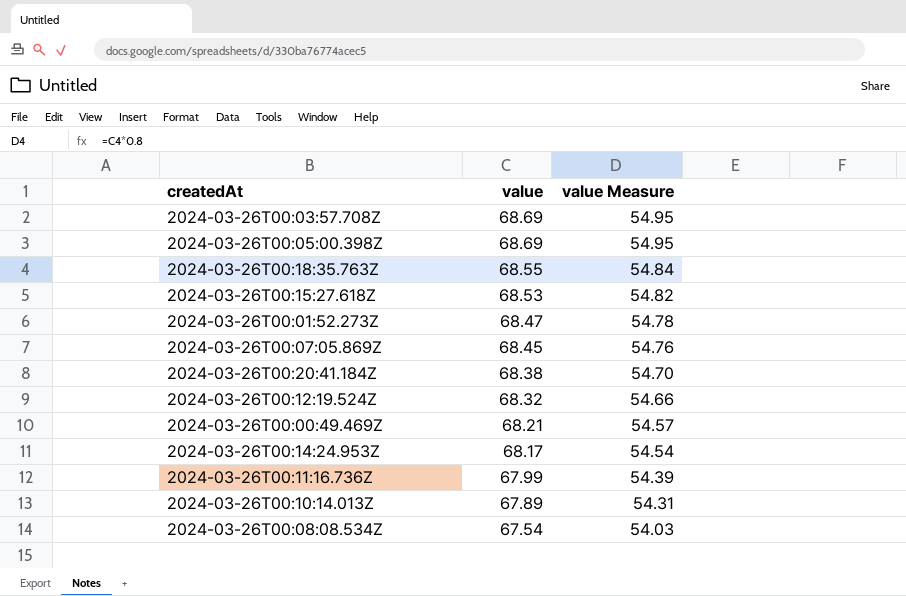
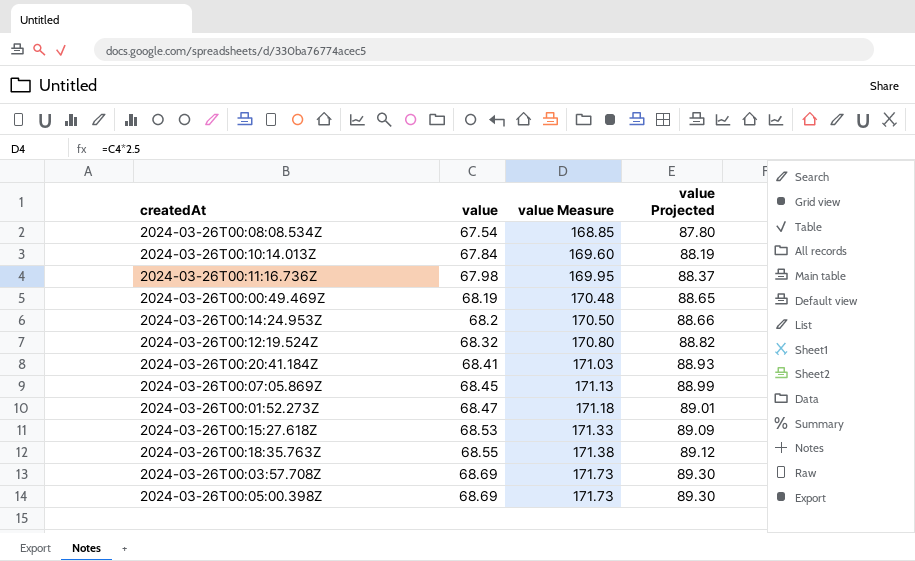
row order: value descending -> value ascending
column value Measure | formula: [value] * 0.8 -> [value] * 2.5
column value Projected | formula: none -> [value] * 1.3
2024-03-26T00:10:14.013Z | value: 67.89 -> 67.84
2024-03-26T00:11:16.736Z | value: 67.99 -> 67.98
2024-03-26T00:00:49.469Z | value: 68.21 -> 68.19
2024-03-26T00:14:24.953Z | value: 68.17 -> 68.2
2024-03-26T00:20:41.184Z | value: 68.38 -> 68.41

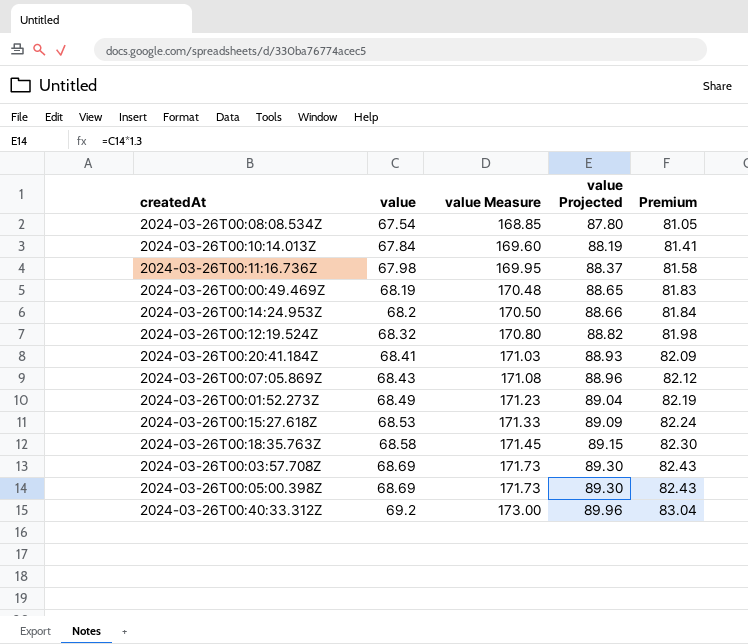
column Premium | formula: none -> [value] * 1.2
2024-03-26T00:07:05.869Z | value: 68.45 -> 68.43
2024-03-26T00:07:05.869Z | value Measure: 171.13 -> 171.08
2024-03-26T00:07:05.869Z | value Projected: 88.99 -> 88.96
2024-03-26T00:01:52.273Z | value: 68.47 -> 68.49
2024-03-26T00:01:52.273Z | value Measure: 171.18 -> 171.23
2024-03-26T00:01:52.273Z | value Projected: 89.01 -> 89.04
2024-03-26T00:18:35.763Z | value: 68.55 -> 68.58
2024-03-26T00:18:35.763Z | value Measure: 171.38 -> 171.45
2024-03-26T00:18:35.763Z | value Projected: 89.12 -> 89.15
row 2024-03-26T00:40:33.312Z: none -> 69.2 | 173.00 | 89.96 | 83.04

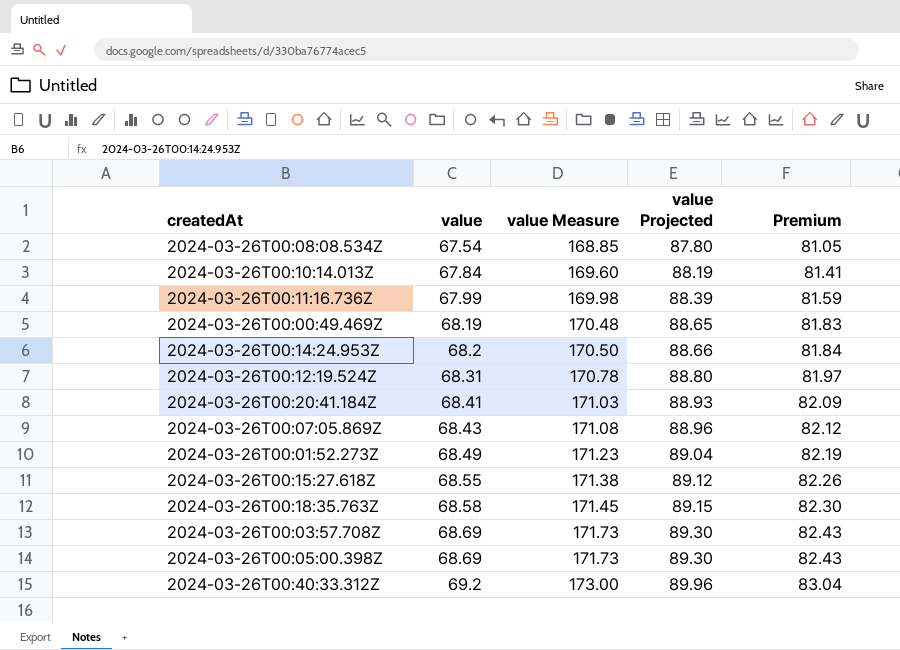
2024-03-26T00:11:16.736Z | value: 67.98 -> 67.99
2024-03-26T00:11:16.736Z | value Measure: 169.95 -> 169.98
2024-03-26T00:11:16.736Z | value Projected: 88.37 -> 88.39
2024-03-26T00:11:16.736Z | Premium: 81.58 -> 81.59
2024-03-26T00:12:19.524Z | value: 68.32 -> 68.31
2024-03-26T00:12:19.524Z | value Measure: 170.80 -> 170.78
2024-03-26T00:12:19.524Z | value Projected: 88.82 -> 88.80
2024-03-26T00:12:19.524Z | Premium: 81.98 -> 81.97
2024-03-26T00:15:27.618Z | value: 68.53 -> 68.55
2024-03-26T00:15:27.618Z | value Measure: 171.33 -> 171.38
2024-03-26T00:15:27.618Z | value Projected: 89.09 -> 89.12
2024-03-26T00:15:27.618Z | Premium: 82.24 -> 82.26

